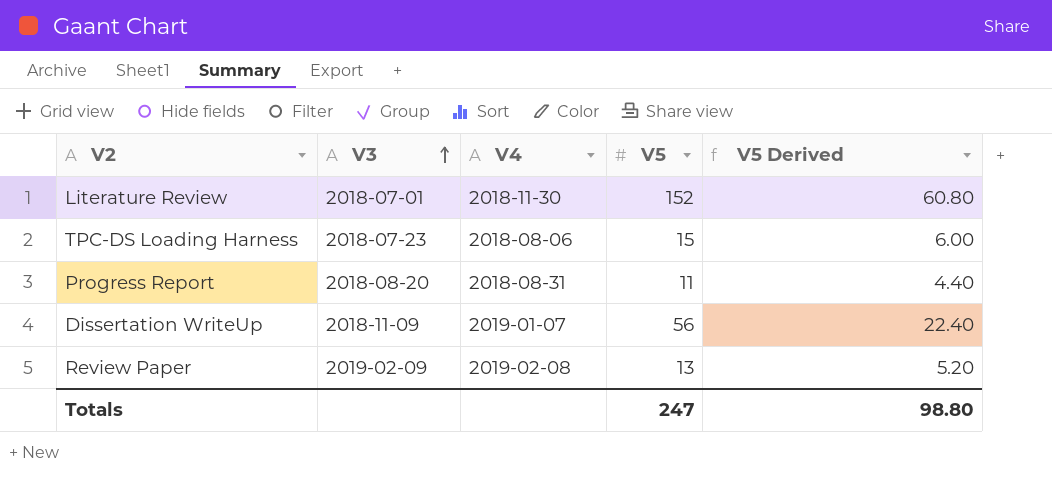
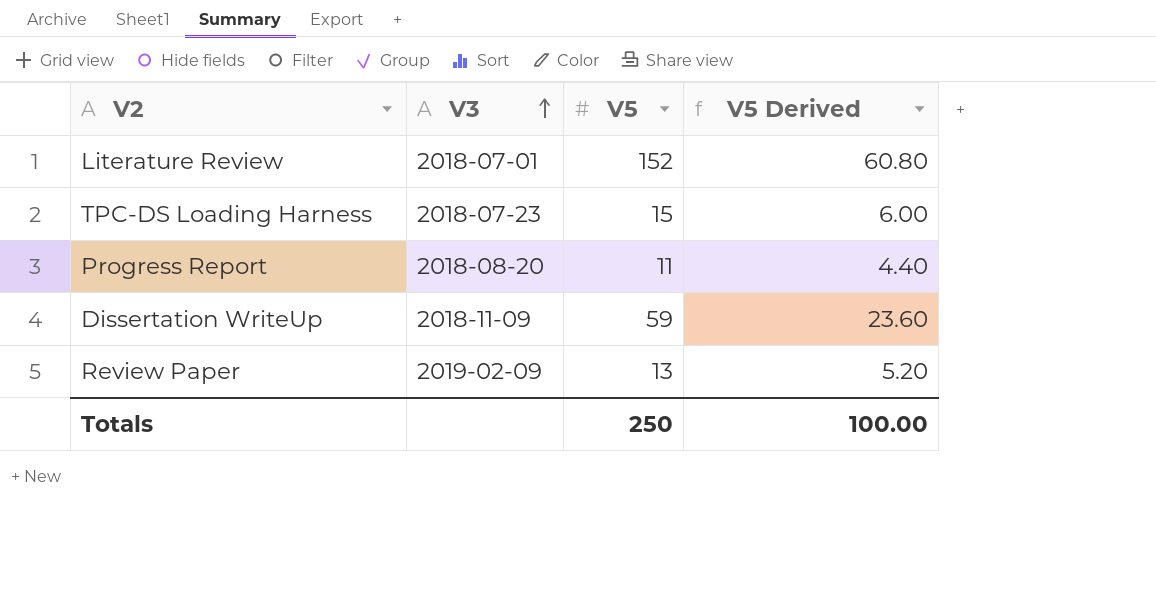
column V4 | position: 3 -> none
Dissertation WriteUp | V5: 56 -> 59
Dissertation WriteUp | V5 Derived: 22.40 -> 23.60
Totals | V5: 247 -> 250
Totals | V5 Derived: 98.80 -> 100.00

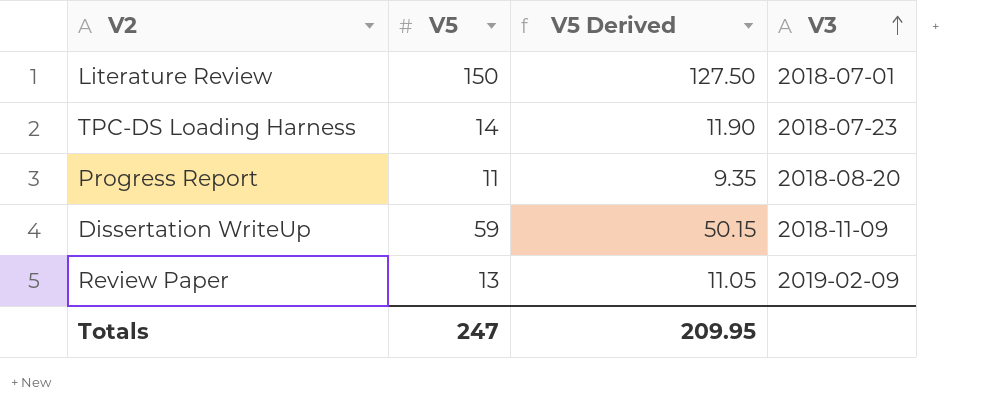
column V5 Derived | formula: [V5] * 0.4 -> [V5] * 0.85
column V3 | position: 2 -> 4
Literature Review | V5: 152 -> 150
TPC-DS Loading Harness | V5: 15 -> 14
Totals | V5: 250 -> 247
Totals | V5 Derived: 100.00 -> 209.95

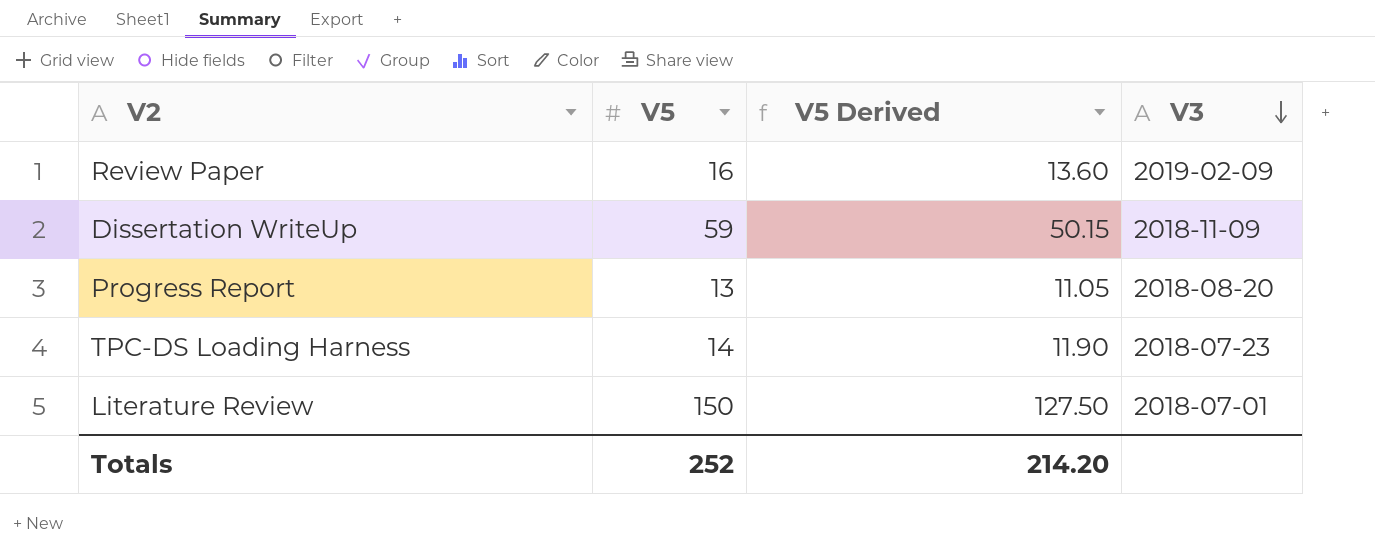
row order: V3 ascending -> V3 descending
Review Paper | V5: 13 -> 16
Review Paper | V5 Derived: 11.05 -> 13.60
Progress Report | V5: 11 -> 13
Progress Report | V5 Derived: 9.35 -> 11.05
Totals | V5: 247 -> 252
Totals | V5 Derived: 209.95 -> 214.20

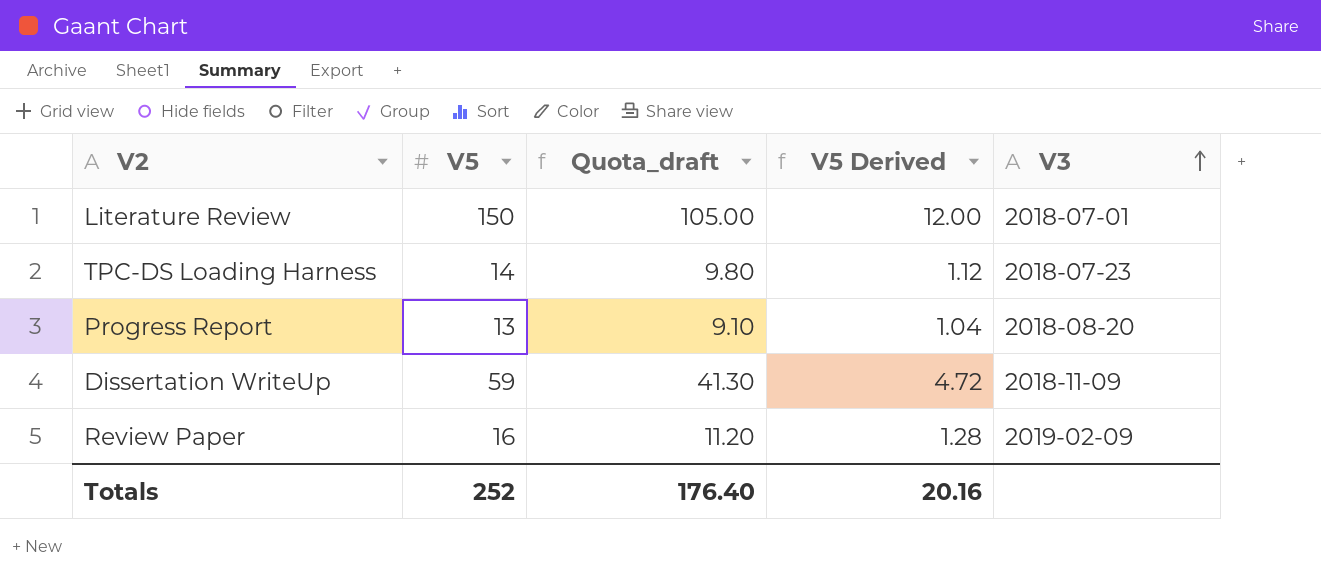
row order: V3 descending -> V3 ascending
column Quota_draft | formula: none -> [V5] * 0.7
column V5 Derived | formula: [V5] * 0.85 -> [V5] * 0.08
Totals | V5 Derived: 214.20 -> 20.16

